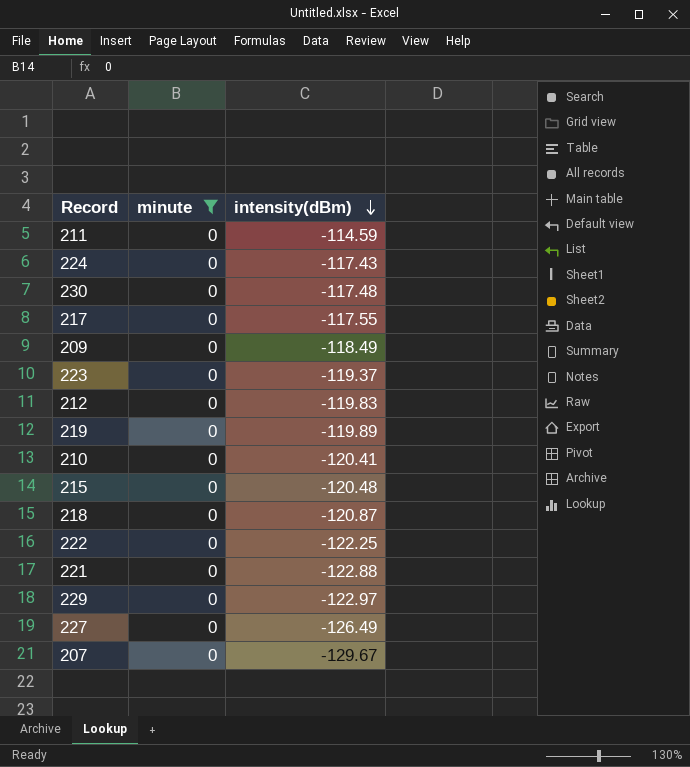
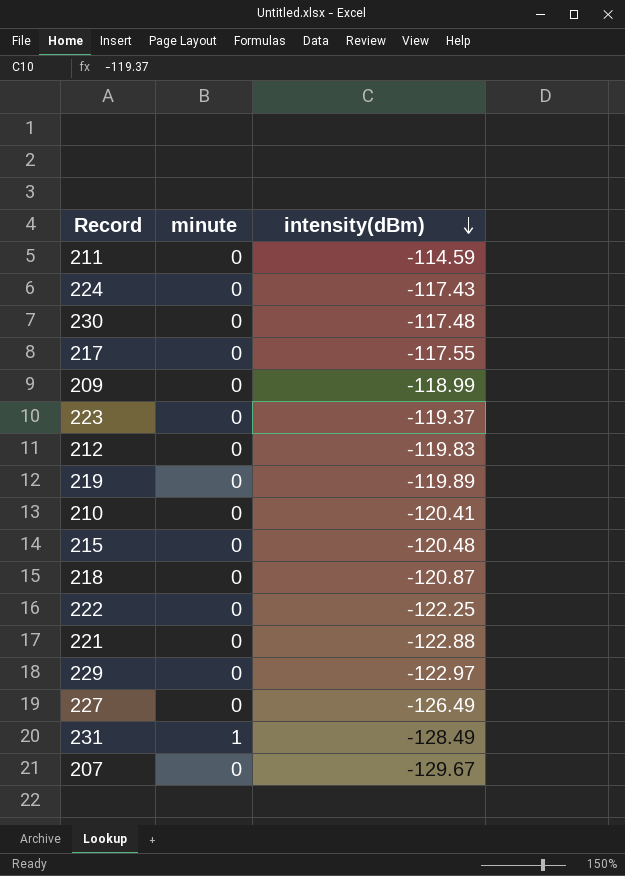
filter: minute = 0 -> none
209 | intensity(dBm): -118.49 -> -118.99

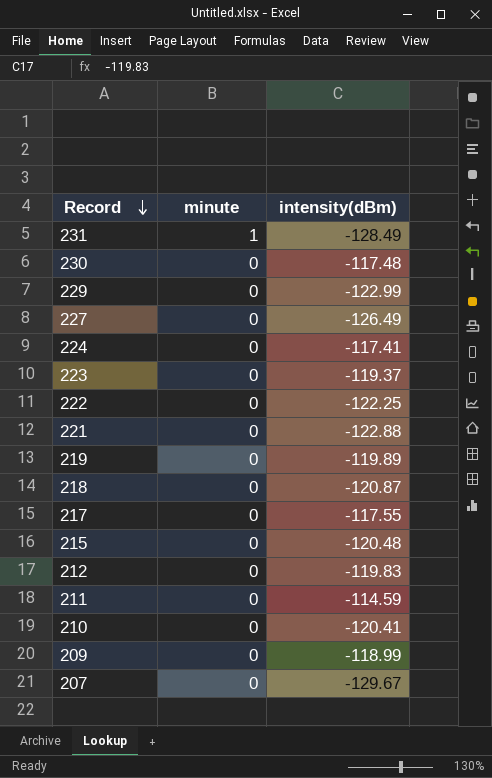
row order: intensity(dBm) descending -> Record descending
229 | intensity(dBm): -122.97 -> -122.99
224 | intensity(dBm): -117.43 -> -117.41

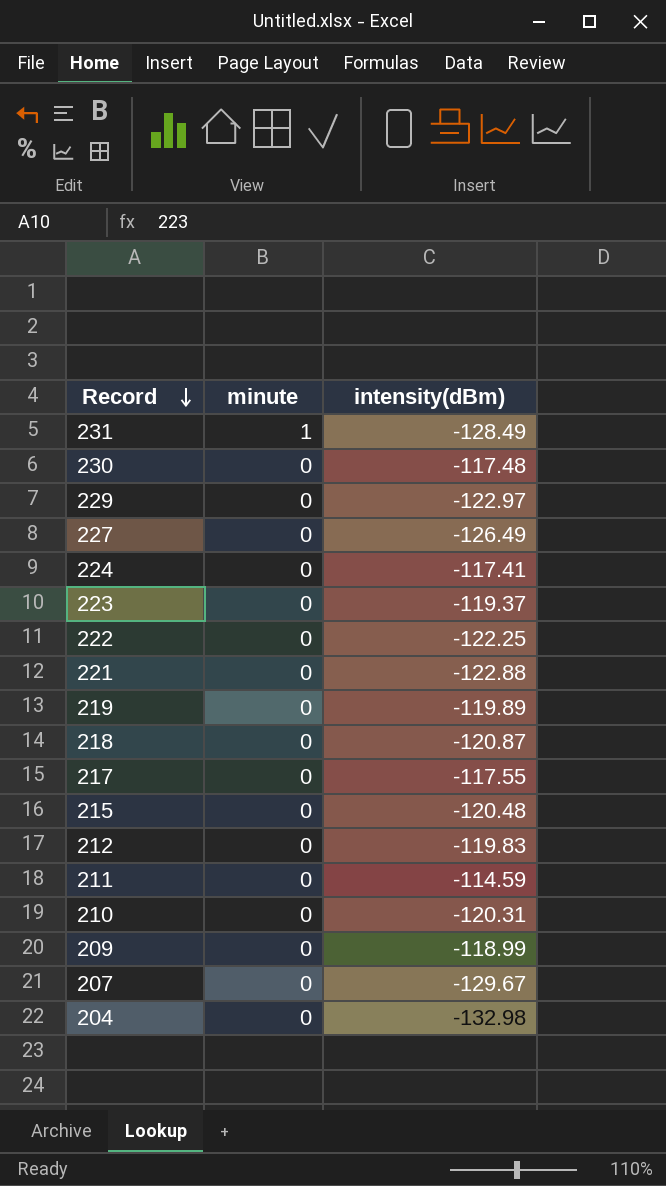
229 | intensity(dBm): -122.99 -> -122.97
210 | intensity(dBm): -120.41 -> -120.31
row 204: none -> 0 | -132.98

